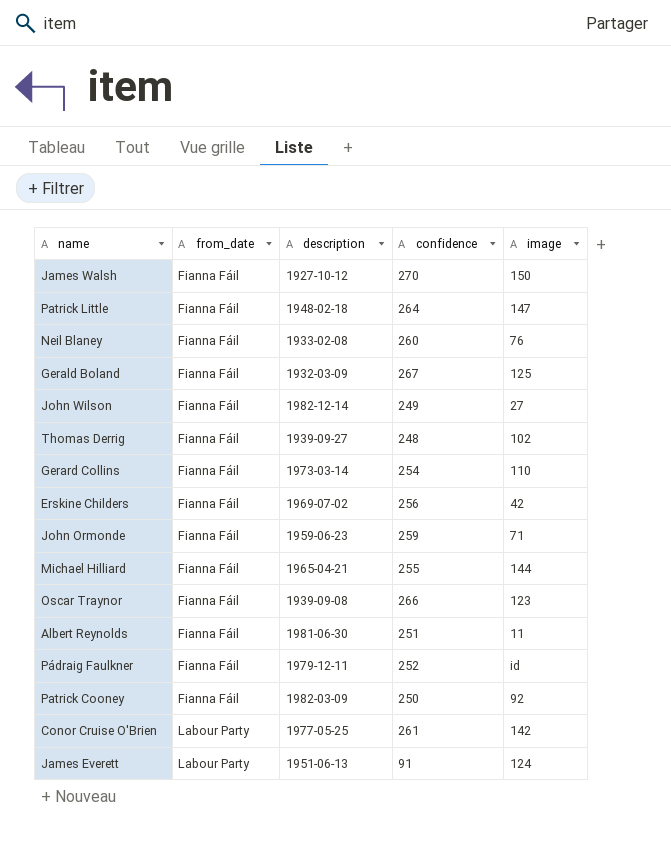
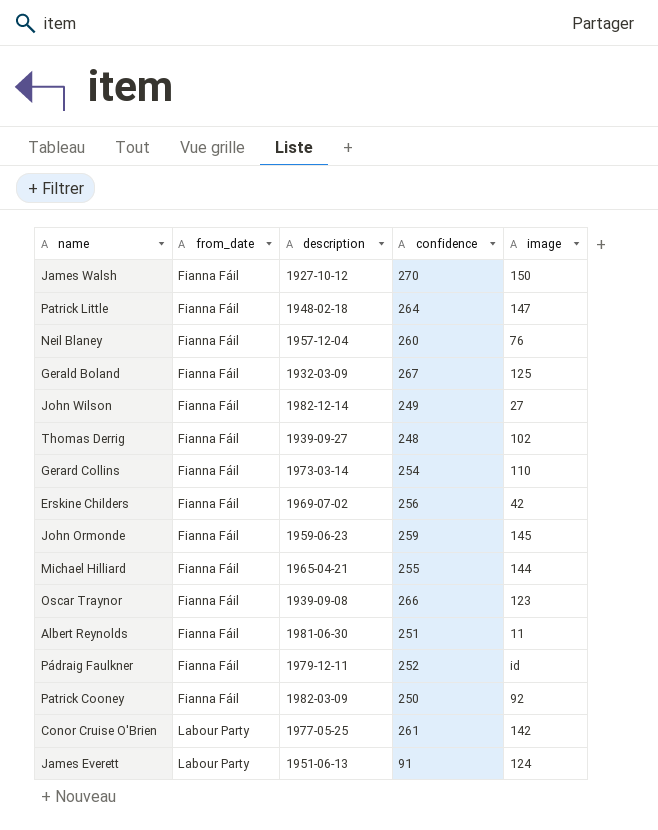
Neil Blaney | description: 1933-02-08 -> 1957-12-04
John Ormonde | image: 71 -> 145

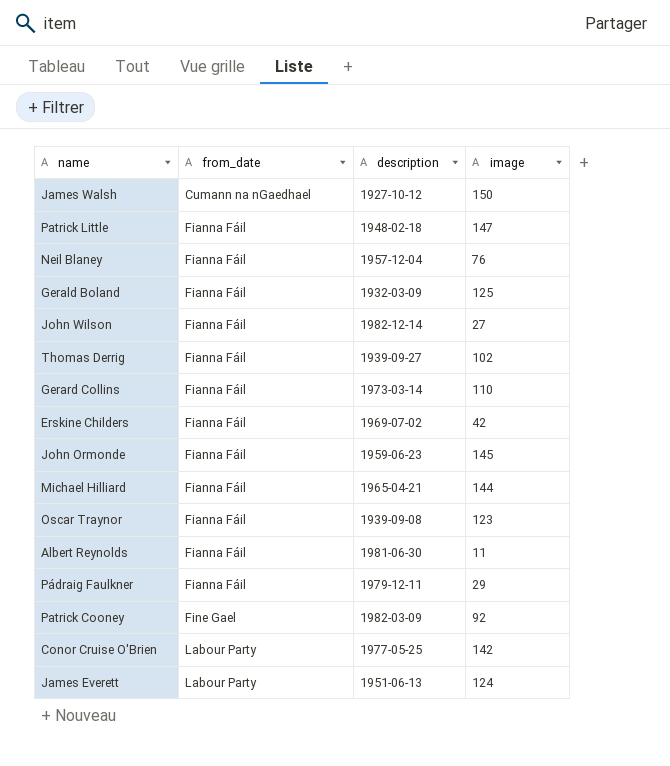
column confidence | position: 4 -> none
James Walsh | from_date: Fianna Fáil -> Cumann na nGaedhael
Pádraig Faulkner | image: id -> 29
Patrick Cooney | from_date: Fianna Fáil -> Fine Gael

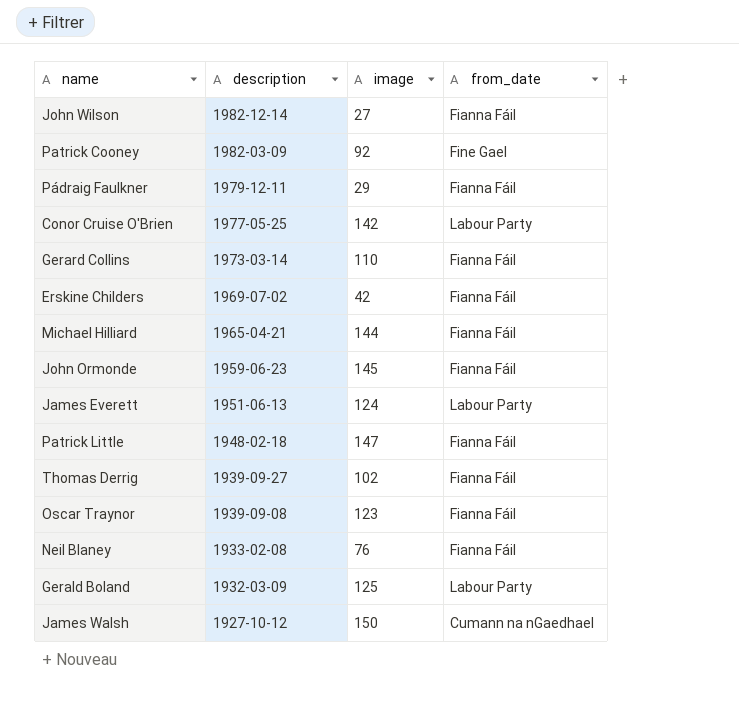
row order: from_date ascending -> description descending
column from_date | position: 2 -> 4
row Albert Reynolds: Fianna Fáil | 1981-06-30 | 11 -> none
Neil Blaney | description: 1957-12-04 -> 1933-02-08
Gerald Boland | from_date: Fianna Fáil -> Labour Party

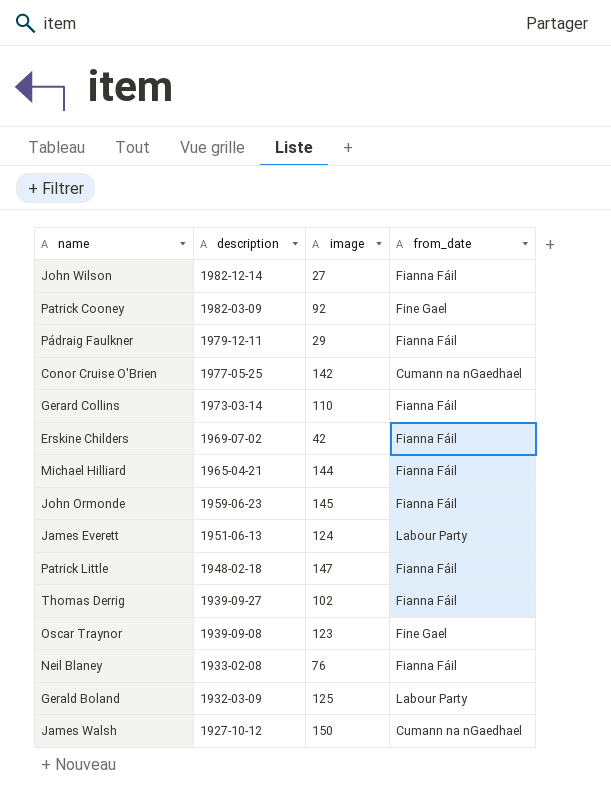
Conor Cruise O'Brien | from_date: Labour Party -> Cumann na nGaedhael
Oscar Traynor | from_date: Fianna Fáil -> Fine Gael

